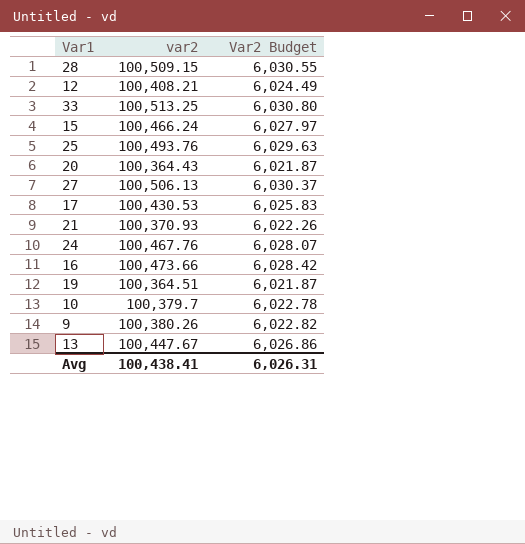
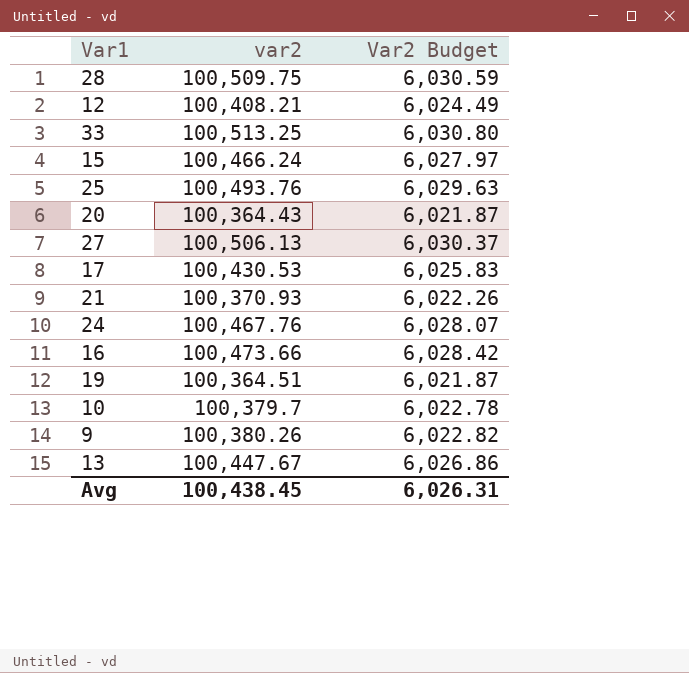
28 | var2: 100,509.15 -> 100,509.75
28 | Var2 Budget: 6,030.55 -> 6,030.59
Avg | var2: 100,438.41 -> 100,438.45

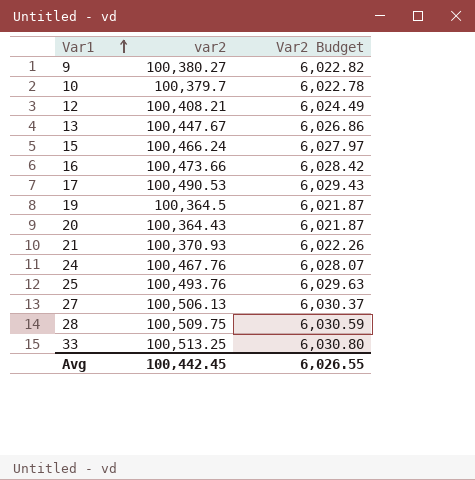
row order: none -> Var1 ascending
9 | var2: 100,380.26 -> 100,380.27
17 | var2: 100,430.53 -> 100,490.53
17 | Var2 Budget: 6,025.83 -> 6,029.43
19 | var2: 100,364.51 -> 100,364.5
Avg | var2: 100,438.45 -> 100,442.45
Avg | Var2 Budget: 6,026.31 -> 6,026.55

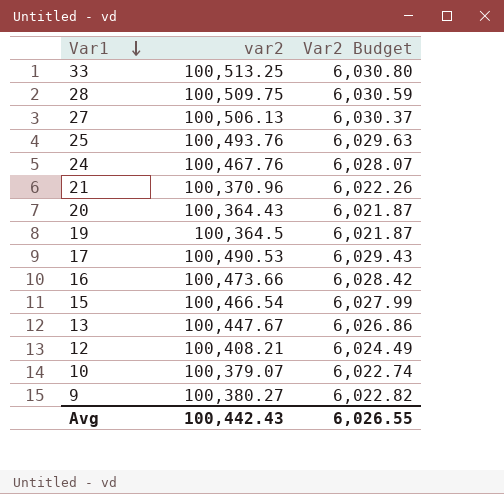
row order: Var1 ascending -> Var1 descending
21 | var2: 100,370.93 -> 100,370.96
15 | var2: 100,466.24 -> 100,466.54
15 | Var2 Budget: 6,027.97 -> 6,027.99
10 | var2: 100,379.7 -> 100,379.07
10 | Var2 Budget: 6,022.78 -> 6,022.74
Avg | var2: 100,442.45 -> 100,442.43

